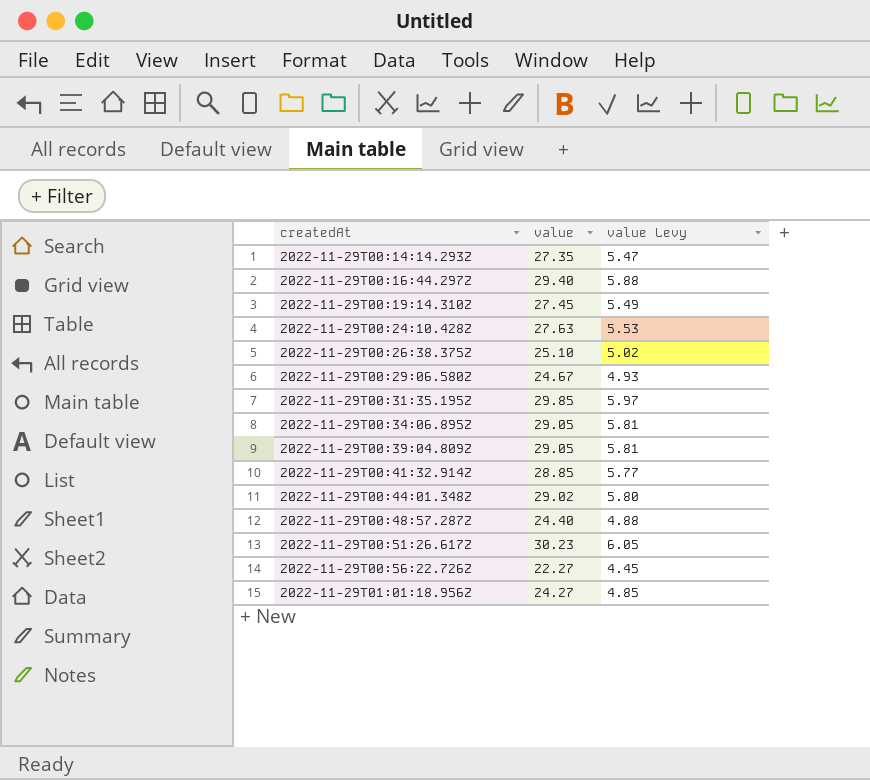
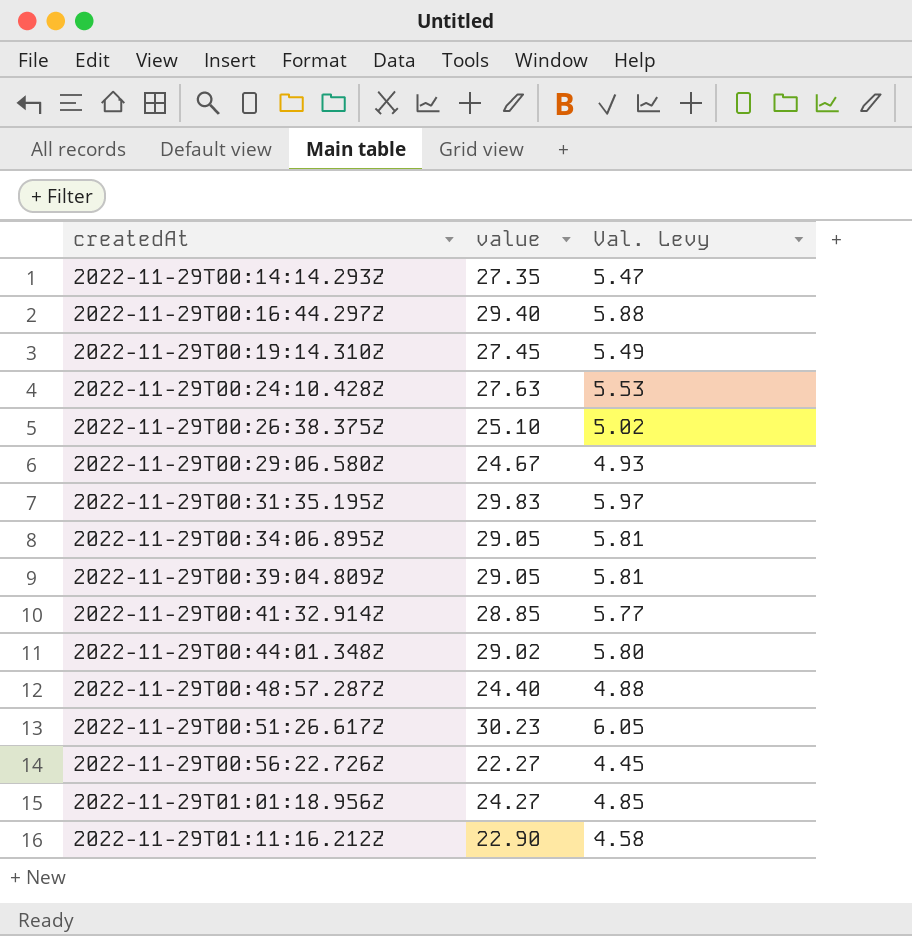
column name: value Levy -> Val. Levy
2022-11-29T00:31:35.195Z | value: 29.85 -> 29.83
row 2022-11-29T01:11:16.212Z: none -> 22.90 | 4.58

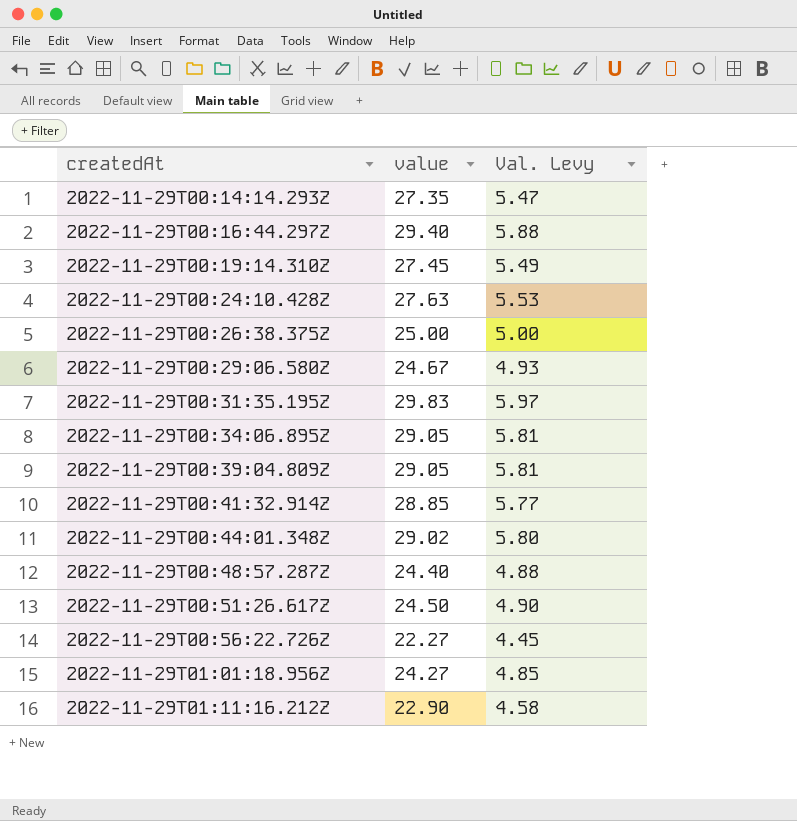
2022-11-29T00:26:38.375Z | value: 25.10 -> 25.00
2022-11-29T00:26:38.375Z | Val. Levy: 5.02 -> 5.00
2022-11-29T00:51:26.617Z | value: 30.23 -> 24.50
2022-11-29T00:51:26.617Z | Val. Levy: 6.05 -> 4.90

